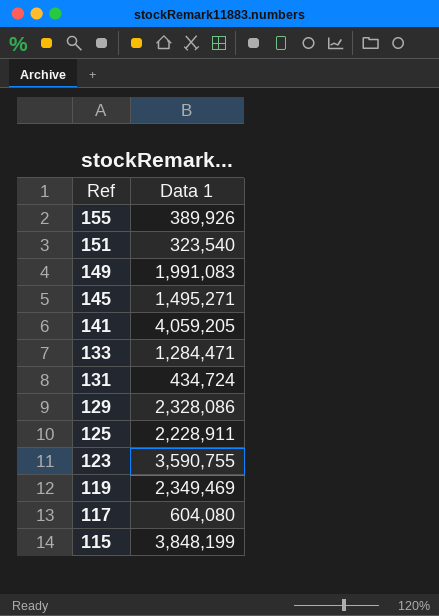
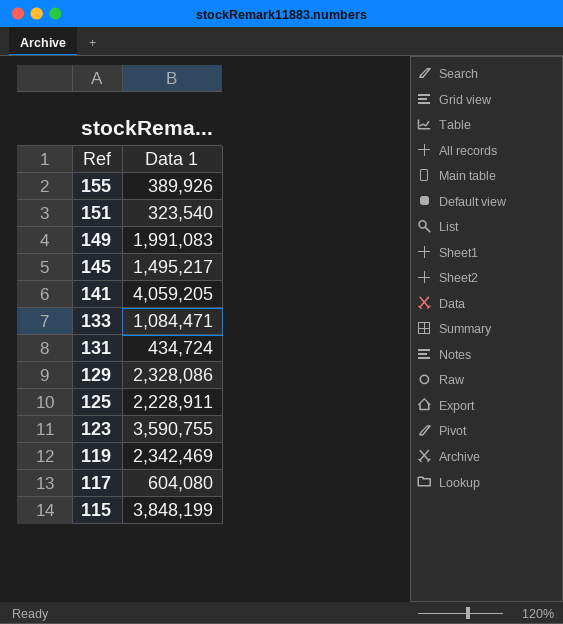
145 | Data 1: 1,495,271 -> 1,495,217
133 | Data 1: 1,284,471 -> 1,084,471
119 | Data 1: 2,349,469 -> 2,342,469

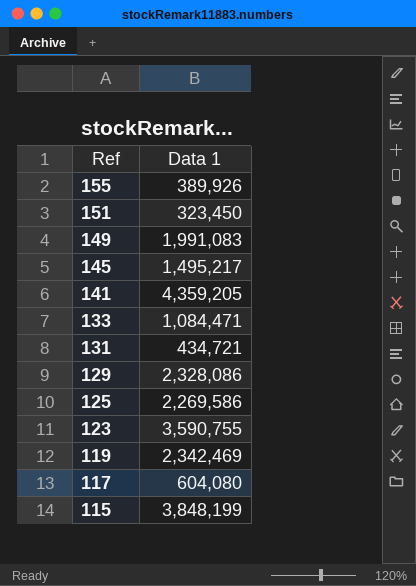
151 | Data 1: 323,540 -> 323,450
141 | Data 1: 4,059,205 -> 4,359,205
131 | Data 1: 434,724 -> 434,721
125 | Data 1: 2,228,911 -> 2,269,586

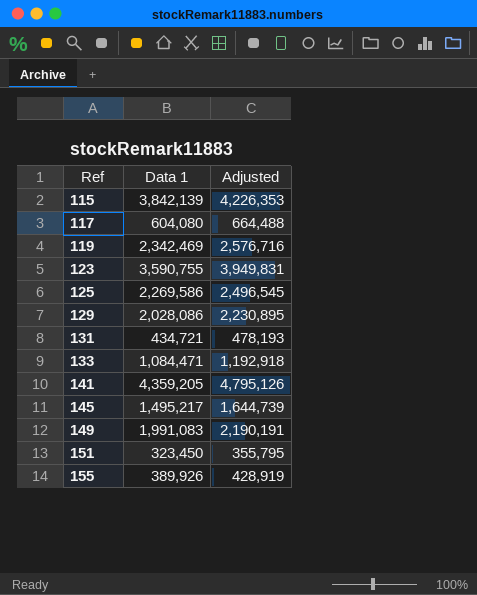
row order: Ref descending -> Ref ascending
column Adjusted | formula: none -> [Data 1] * 1.1
115 | Data 1: 3,848,199 -> 3,842,139
129 | Data 1: 2,328,086 -> 2,028,086

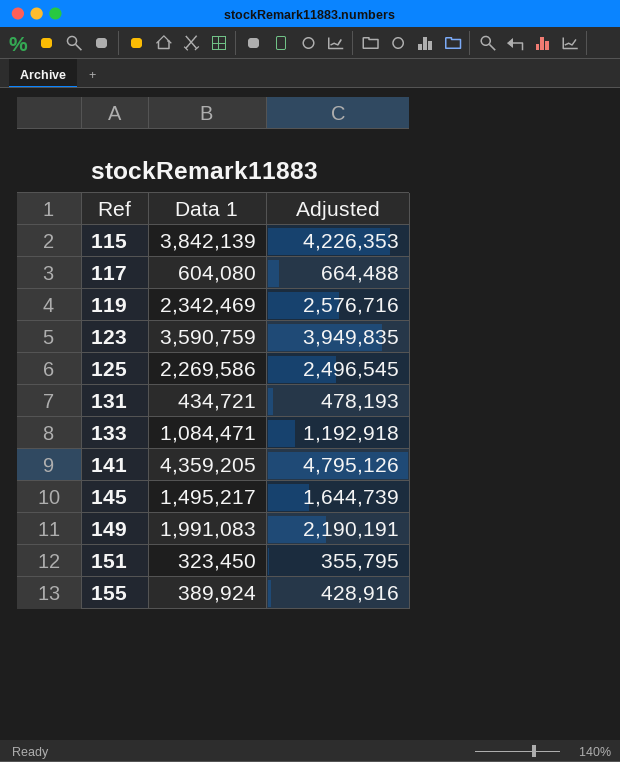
row 129: 2,028,086 | 2,230,895 -> none
123 | Data 1: 3,590,755 -> 3,590,759
123 | Adjusted: 3,949,831 -> 3,949,835
155 | Data 1: 389,926 -> 389,924
155 | Adjusted: 428,919 -> 428,916

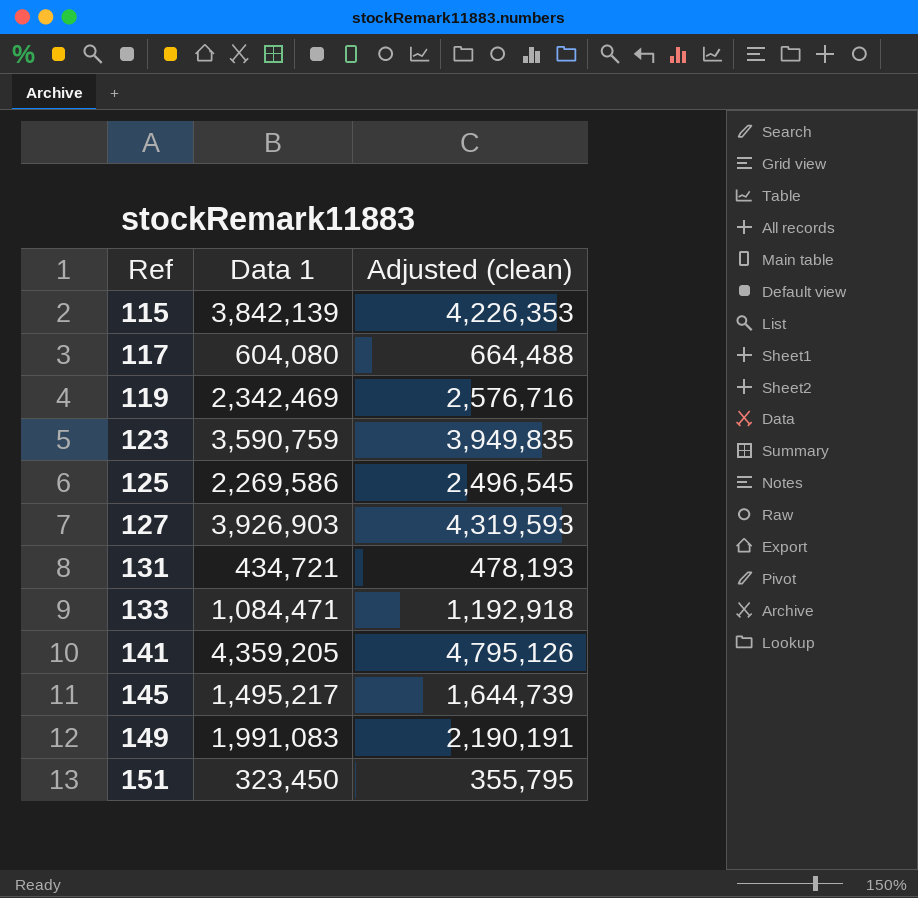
column name: Adjusted -> Adjusted (clean)
row 155: 389,924 | 428,916 -> none
row 127: none -> 3,926,903 | 4,319,593

